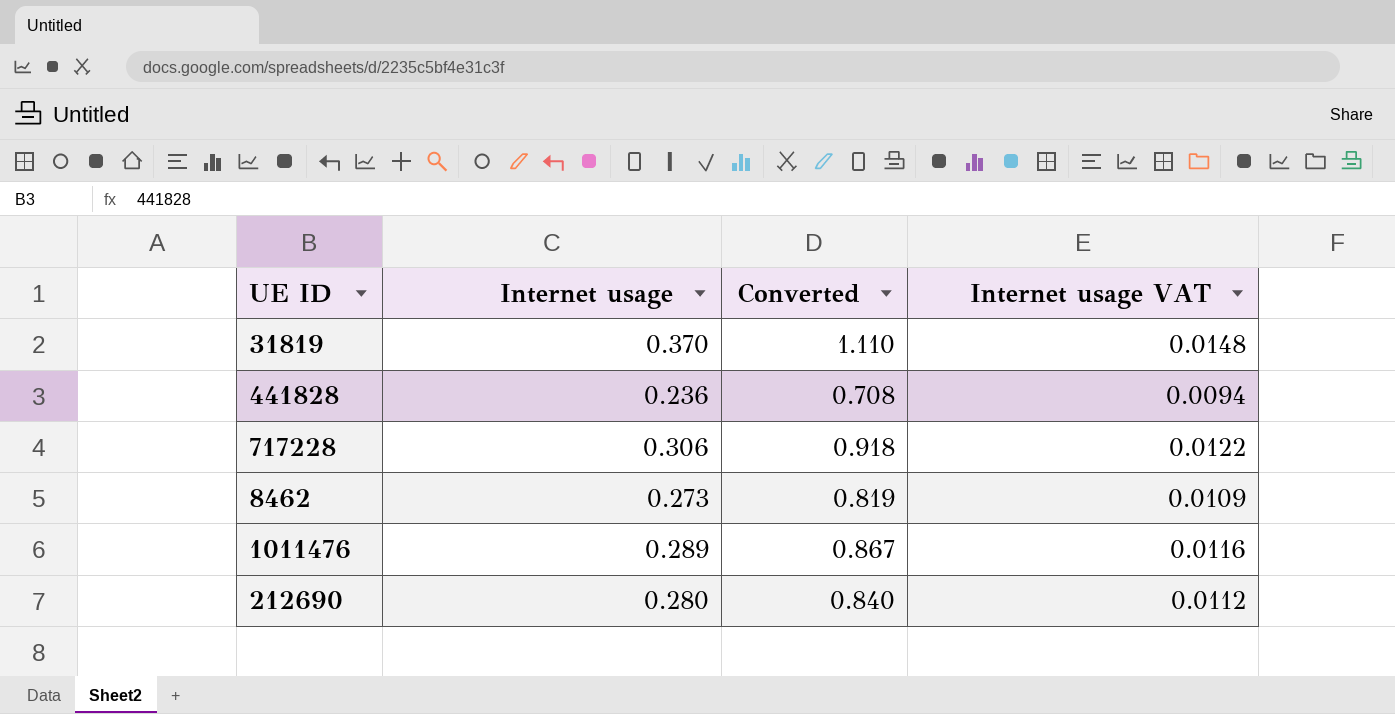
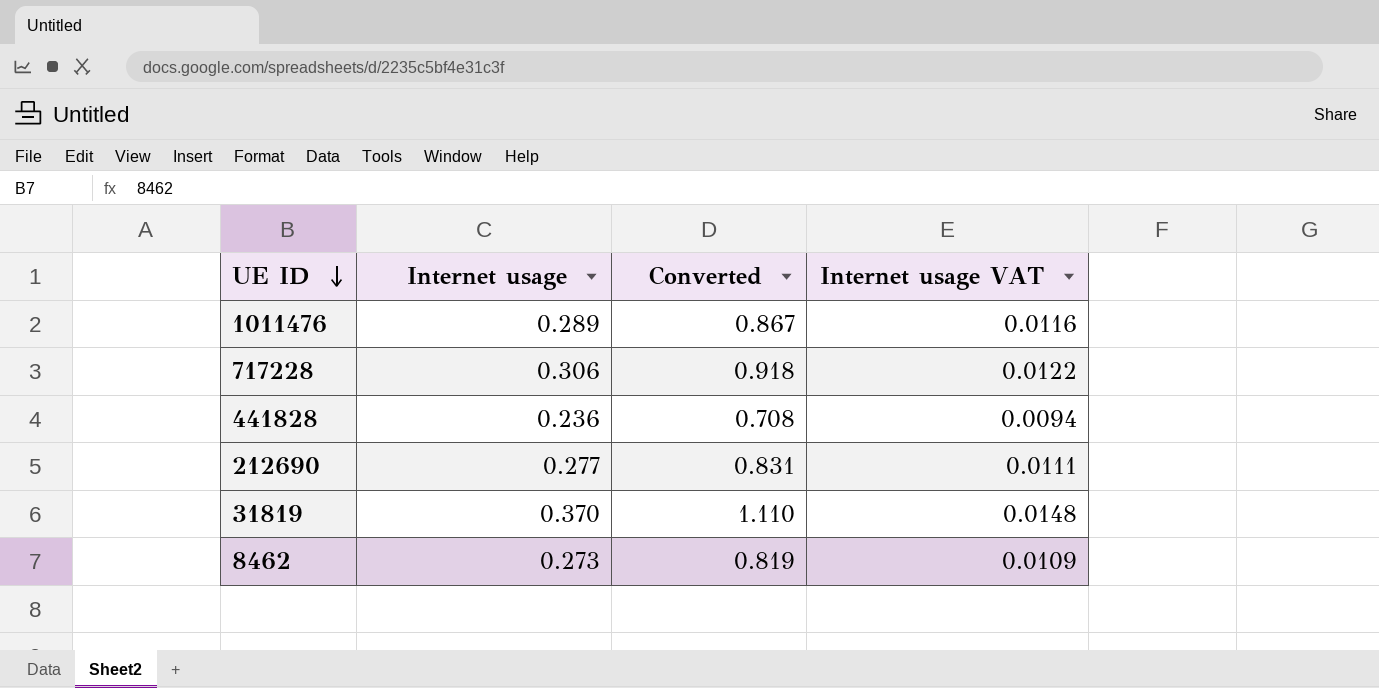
row order: none -> UE ID descending
212690 | Internet usage: 0.280 -> 0.277
212690 | Converted: 0.840 -> 0.831
212690 | Internet usage VAT: 0.0112 -> 0.0111

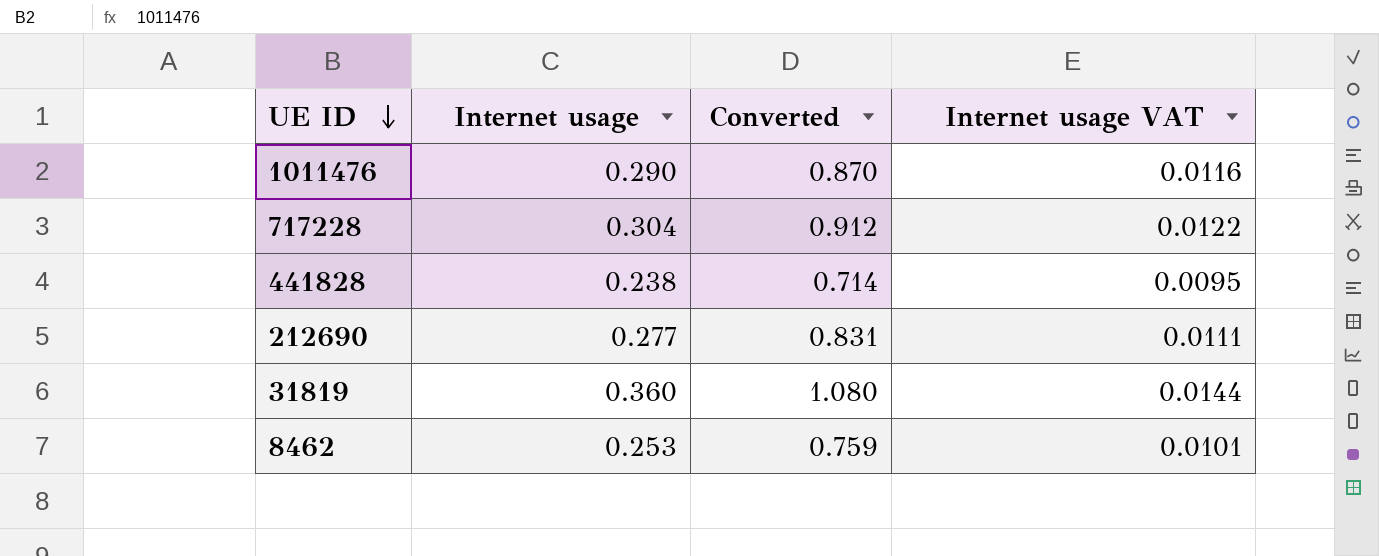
1011476 | Internet usage: 0.289 -> 0.290
1011476 | Converted: 0.867 -> 0.870
717228 | Internet usage: 0.306 -> 0.304
717228 | Converted: 0.918 -> 0.912
441828 | Internet usage: 0.236 -> 0.238
441828 | Converted: 0.708 -> 0.714
441828 | Internet usage VAT: 0.0094 -> 0.0095
31819 | Internet usage: 0.370 -> 0.360
31819 | Converted: 1.110 -> 1.080
31819 | Internet usage VAT: 0.0148 -> 0.0144
8462 | Internet usage: 0.273 -> 0.253
8462 | Converted: 0.819 -> 0.759
8462 | Internet usage VAT: 0.0109 -> 0.0101

